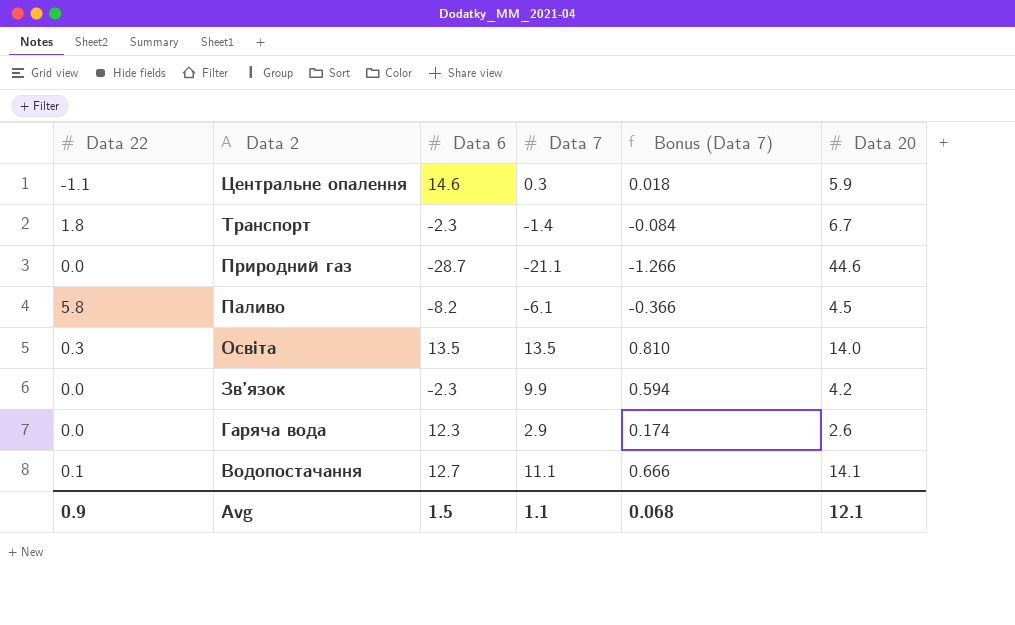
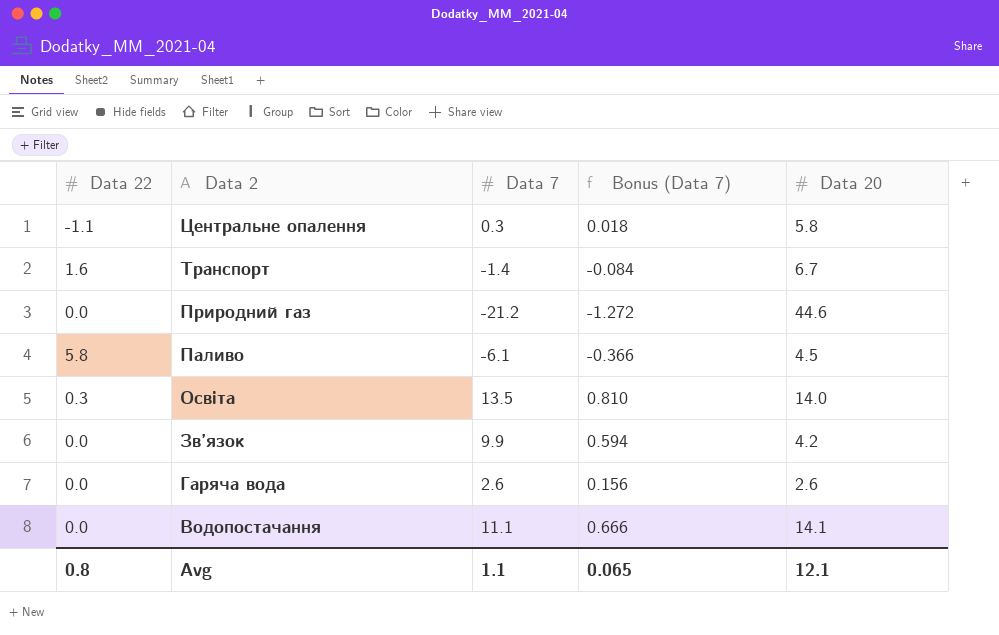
column Data 6 | position: 3 -> none
Центральне опалення | Data 20: 5.9 -> 5.8
Транспорт | Data 22: 1.8 -> 1.6
Природний газ | Data 7: -21.1 -> -21.2
Природний газ | Bonus (Data 7): -1.266 -> -1.272
Гаряча вода | Data 7: 2.9 -> 2.6
Гаряча вода | Bonus (Data 7): 0.174 -> 0.156
Водопостачання | Data 22: 0.1 -> 0.0
Avg | Data 22: 0.9 -> 0.8
Avg | Bonus (Data 7): 0.068 -> 0.065

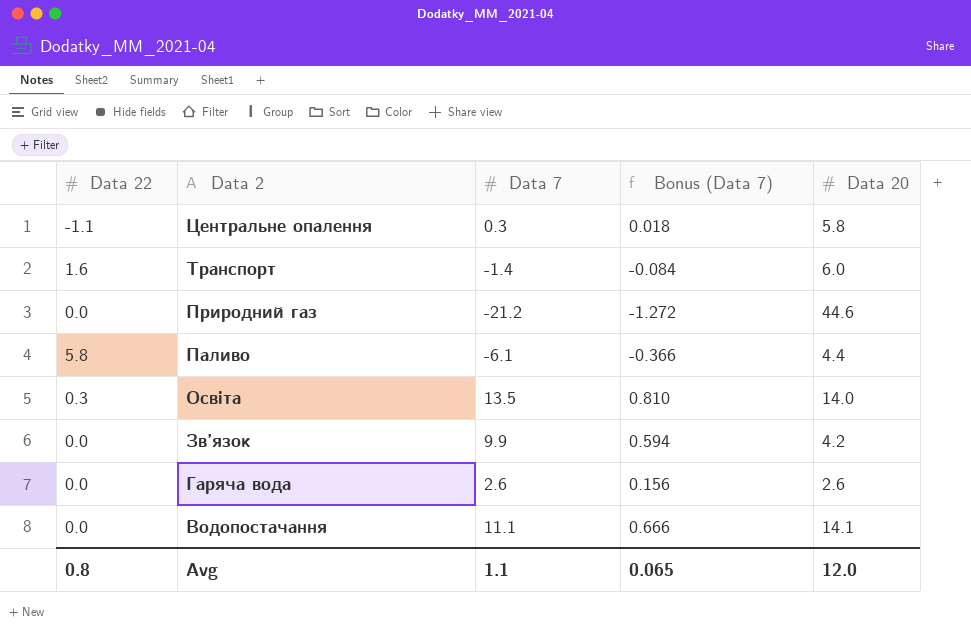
Транспорт | Data 20: 6.7 -> 6.0
Паливо | Data 20: 4.5 -> 4.4
Avg | Data 20: 12.1 -> 12.0

